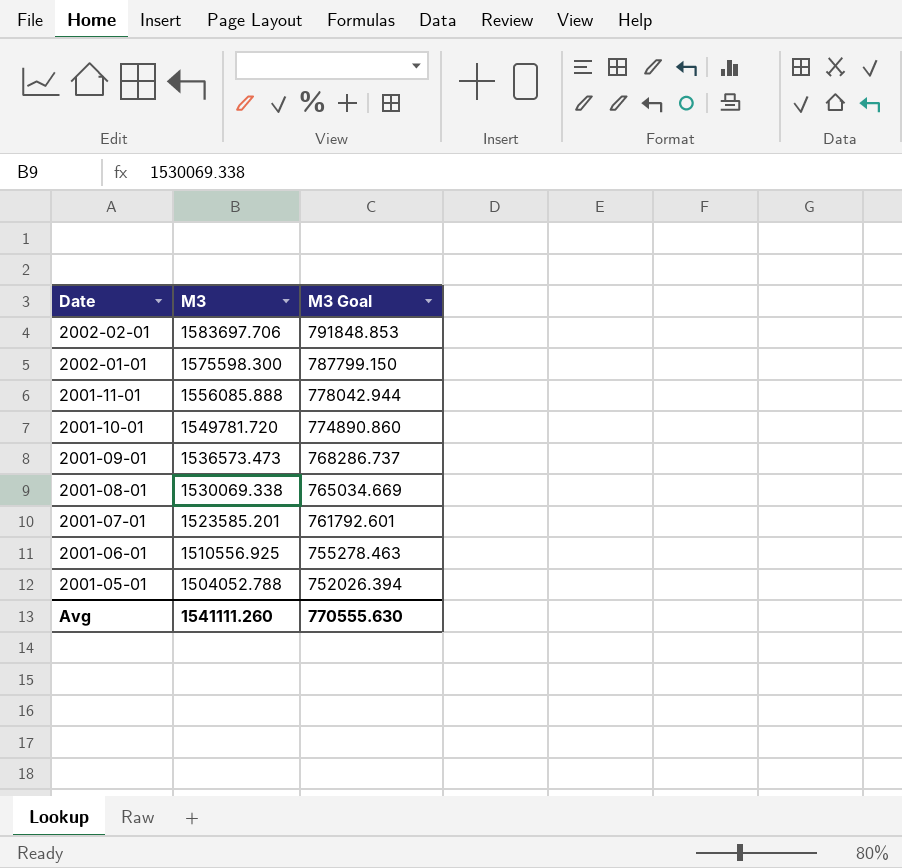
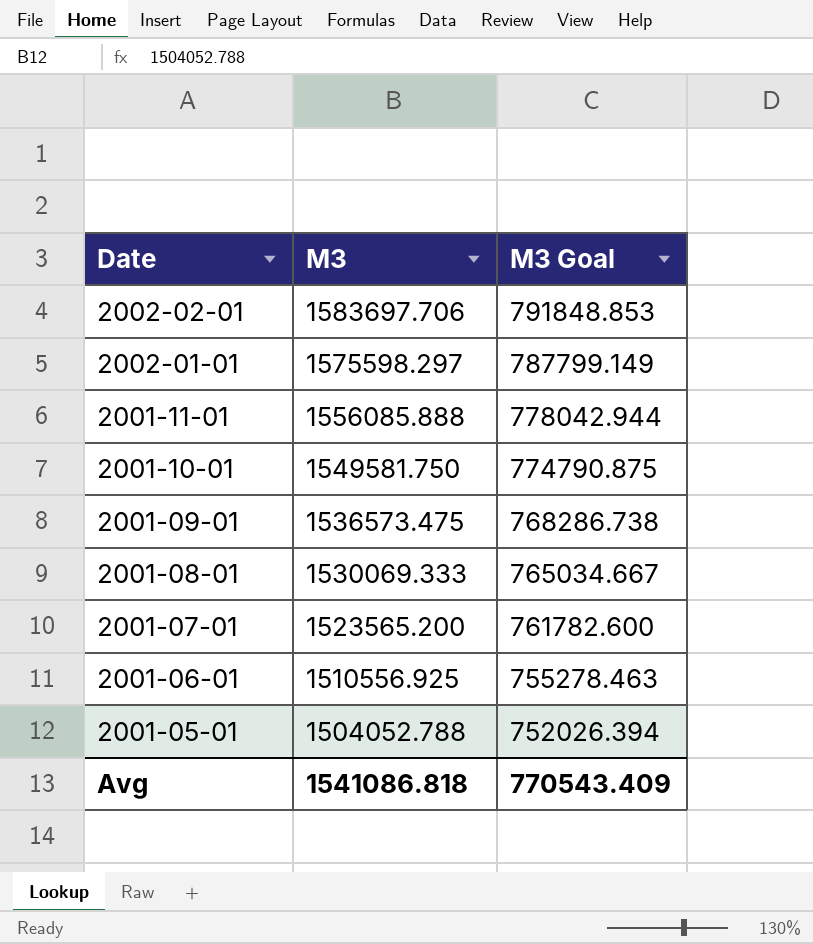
2002-01-01 | M3: 1575598.300 -> 1575598.297
2002-01-01 | M3 Goal: 787799.150 -> 787799.149
2001-10-01 | M3: 1549781.720 -> 1549581.750
2001-10-01 | M3 Goal: 774890.860 -> 774790.875
2001-09-01 | M3: 1536573.473 -> 1536573.475
2001-09-01 | M3 Goal: 768286.737 -> 768286.738
2001-08-01 | M3: 1530069.338 -> 1530069.333
2001-08-01 | M3 Goal: 765034.669 -> 765034.667
2001-07-01 | M3: 1523585.201 -> 1523565.200
2001-07-01 | M3 Goal: 761792.601 -> 761782.600
Avg | M3: 1541111.260 -> 1541086.818
Avg | M3 Goal: 770555.630 -> 770543.409

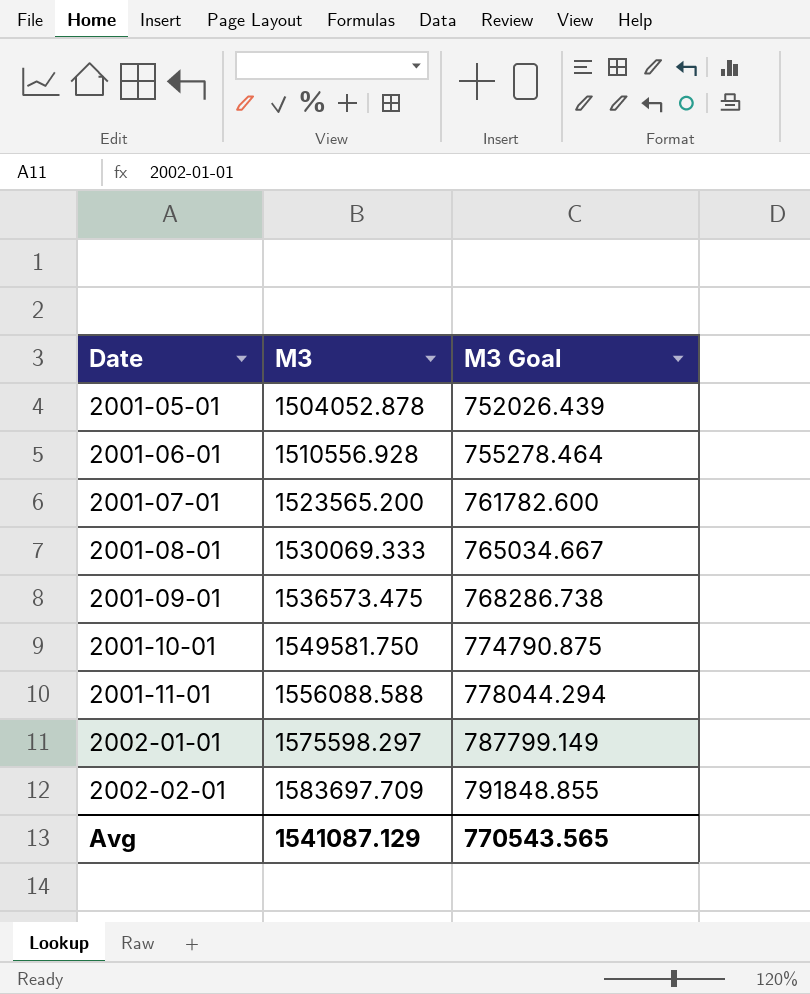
row order: Date descending -> Date ascending
2001-05-01 | M3: 1504052.788 -> 1504052.878
2001-05-01 | M3 Goal: 752026.394 -> 752026.439
2001-06-01 | M3: 1510556.925 -> 1510556.928
2001-06-01 | M3 Goal: 755278.463 -> 755278.464
2001-11-01 | M3: 1556085.888 -> 1556088.588
2001-11-01 | M3 Goal: 778042.944 -> 778044.294
2002-02-01 | M3: 1583697.706 -> 1583697.709
2002-02-01 | M3 Goal: 791848.853 -> 791848.855
Avg | M3: 1541086.818 -> 1541087.129
Avg | M3 Goal: 770543.409 -> 770543.565

